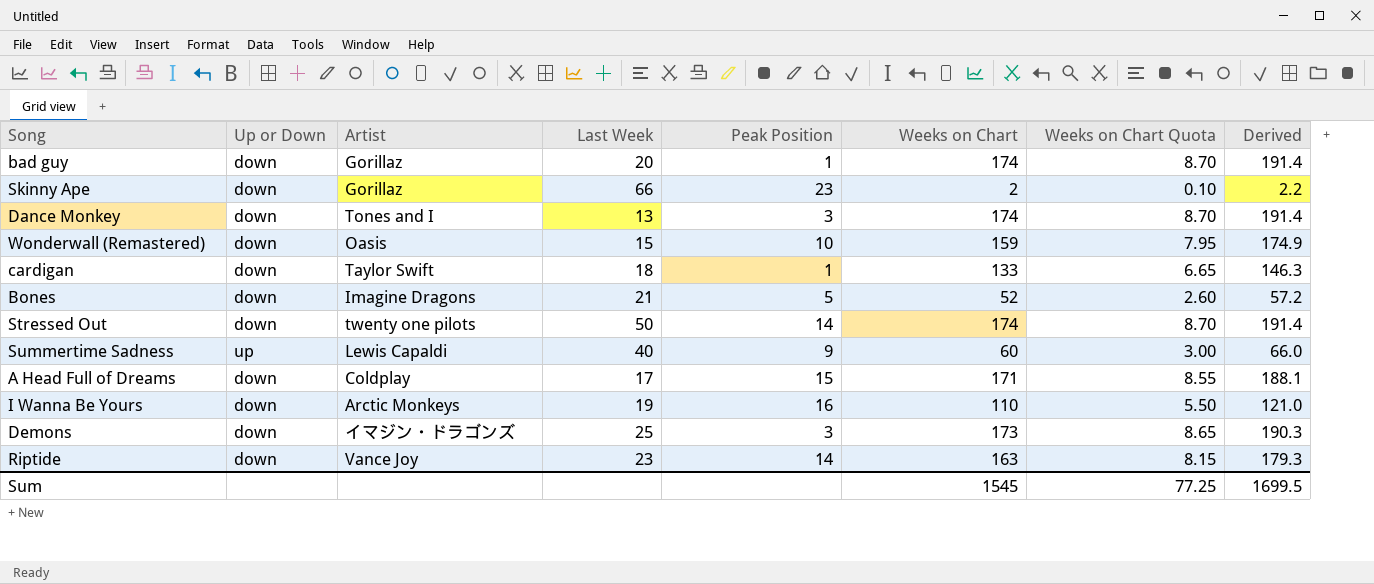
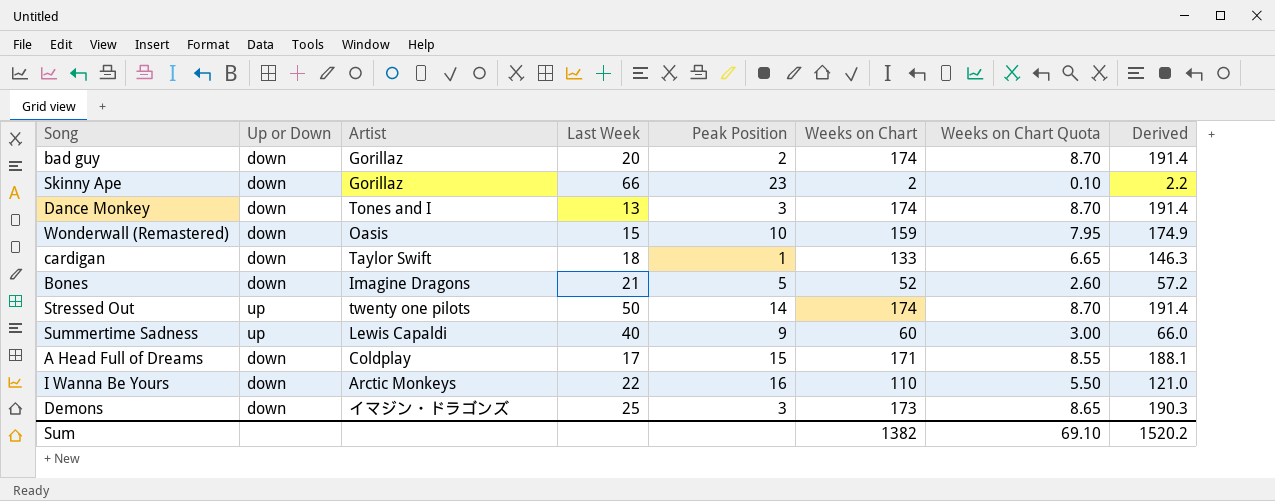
row Riptide: down | Vance Joy | 23 | 14 | 163 | 8.15 | 179.3 -> none
bad guy | Peak Position: 1 -> 2
Stressed Out | Up or Down: down -> up
I Wanna Be Yours | Last Week: 19 -> 22
Sum | Weeks on Chart: 1545 -> 1382
Sum | Weeks on Chart Quota: 77.25 -> 69.10
Sum | Derived: 1699.5 -> 1520.2

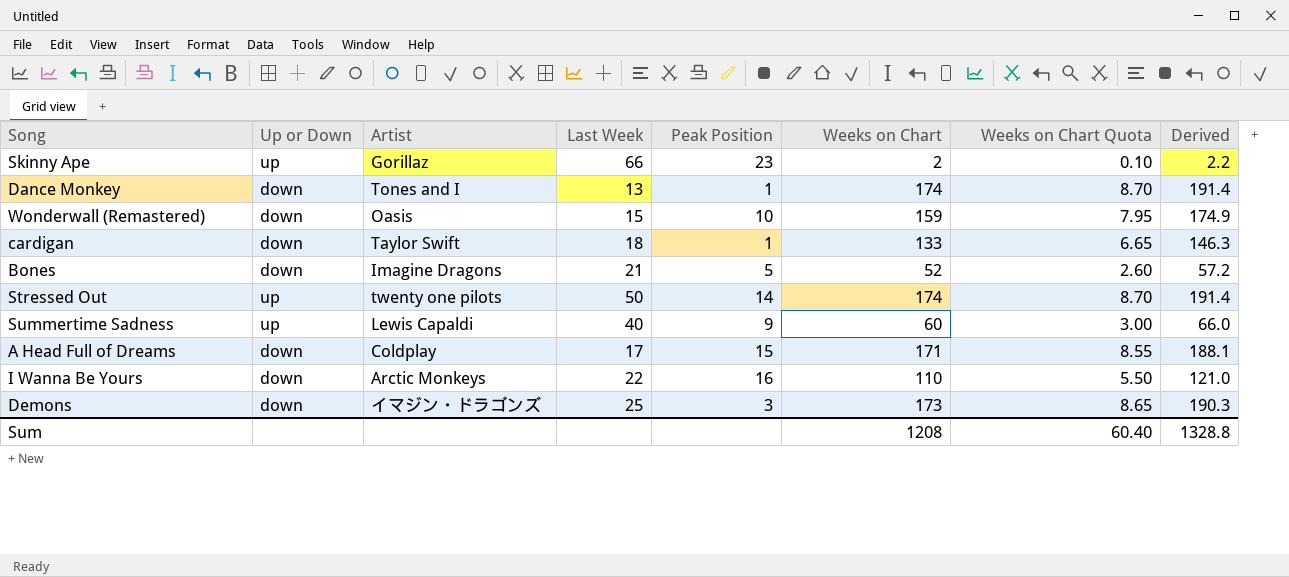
row bad guy: down | Gorillaz | 20 | 2 | 174 | 8.70 | 191.4 -> none
Skinny Ape | Up or Down: down -> up
Dance Monkey | Peak Position: 3 -> 1
Sum | Weeks on Chart: 1382 -> 1208
Sum | Weeks on Chart Quota: 69.10 -> 60.40
Sum | Derived: 1520.2 -> 1328.8

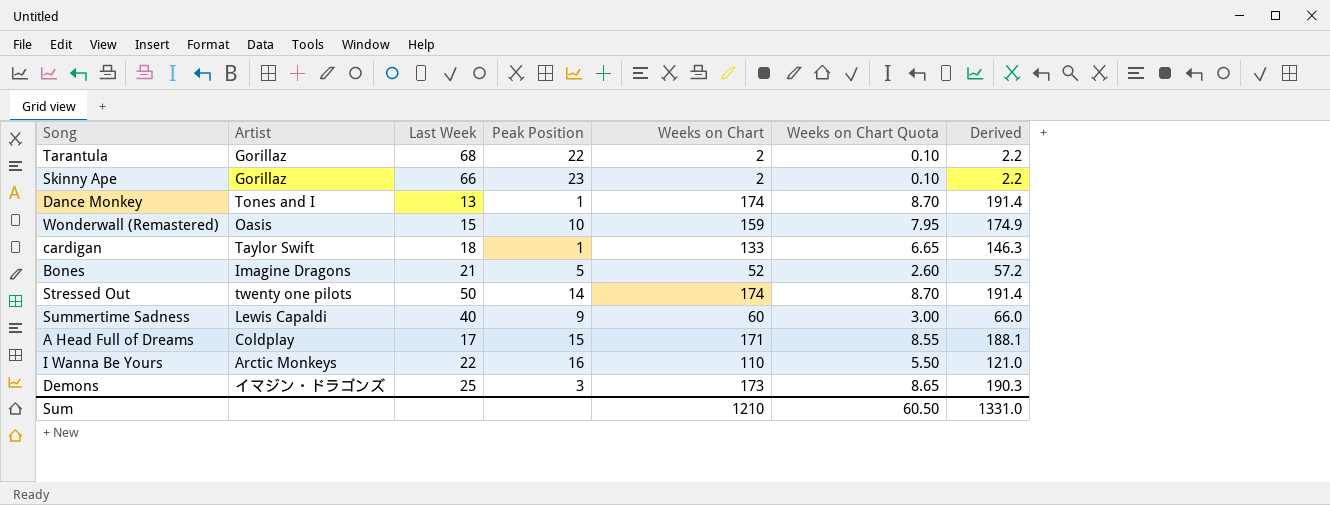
column Up or Down | position: 2 -> none
row Tarantula: none -> Gorillaz | 68 | 22 | 2 | 0.10 | 2.2
Sum | Weeks on Chart: 1208 -> 1210
Sum | Weeks on Chart Quota: 60.40 -> 60.50
Sum | Derived: 1328.8 -> 1331.0

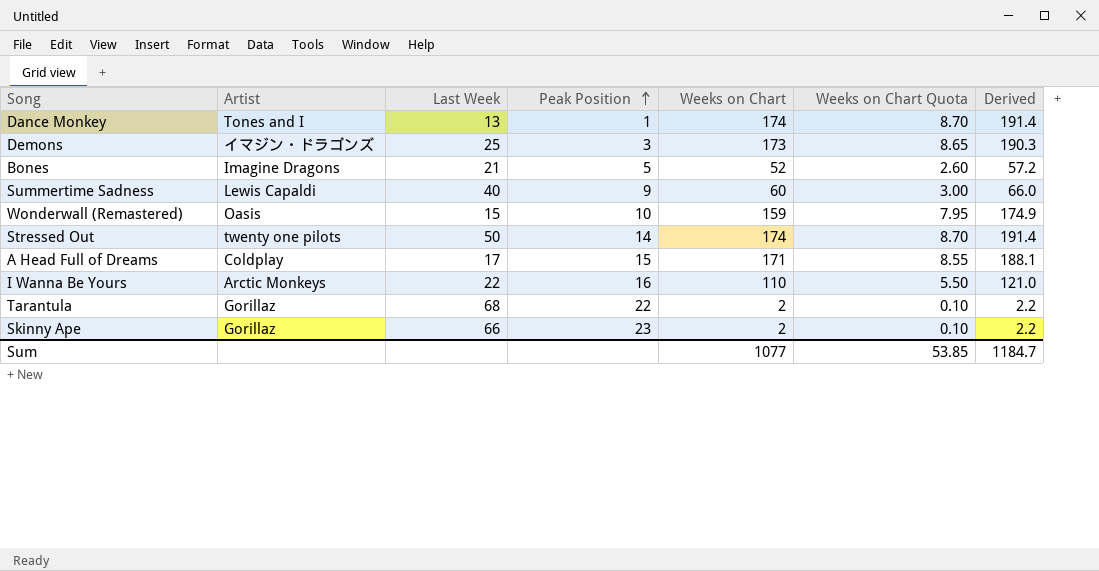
row order: none -> Peak Position ascending
row cardigan: Taylor Swift | 18 | 1 | 133 | 6.65 | 146.3 -> none
Sum | Weeks on Chart: 1210 -> 1077
Sum | Weeks on Chart Quota: 60.50 -> 53.85
Sum | Derived: 1331.0 -> 1184.7

